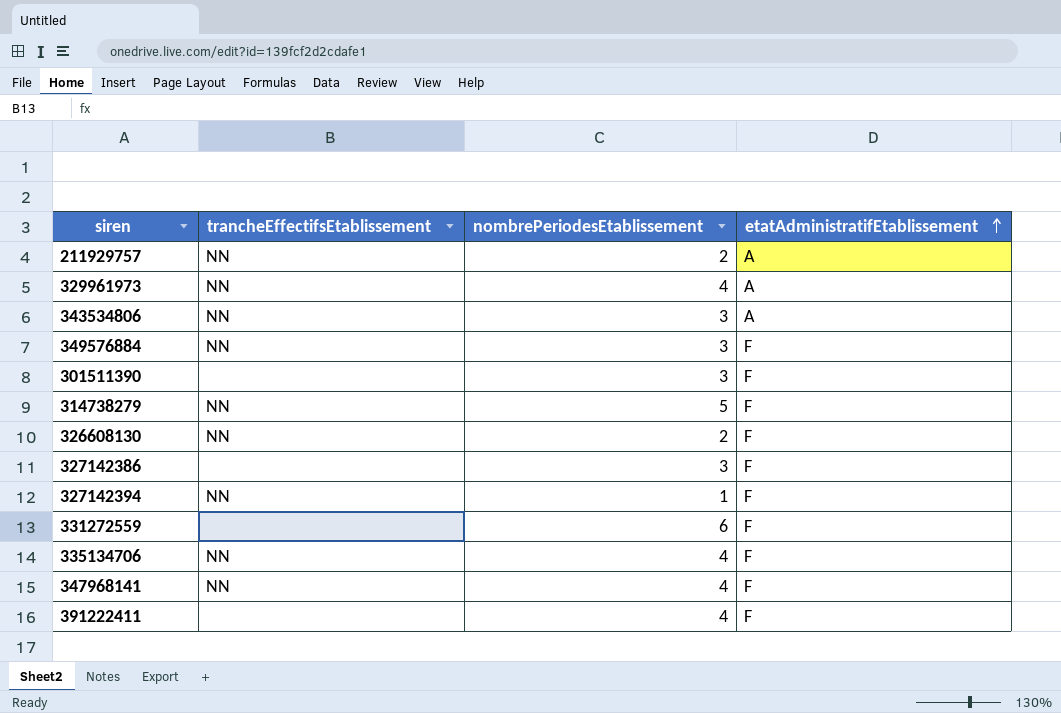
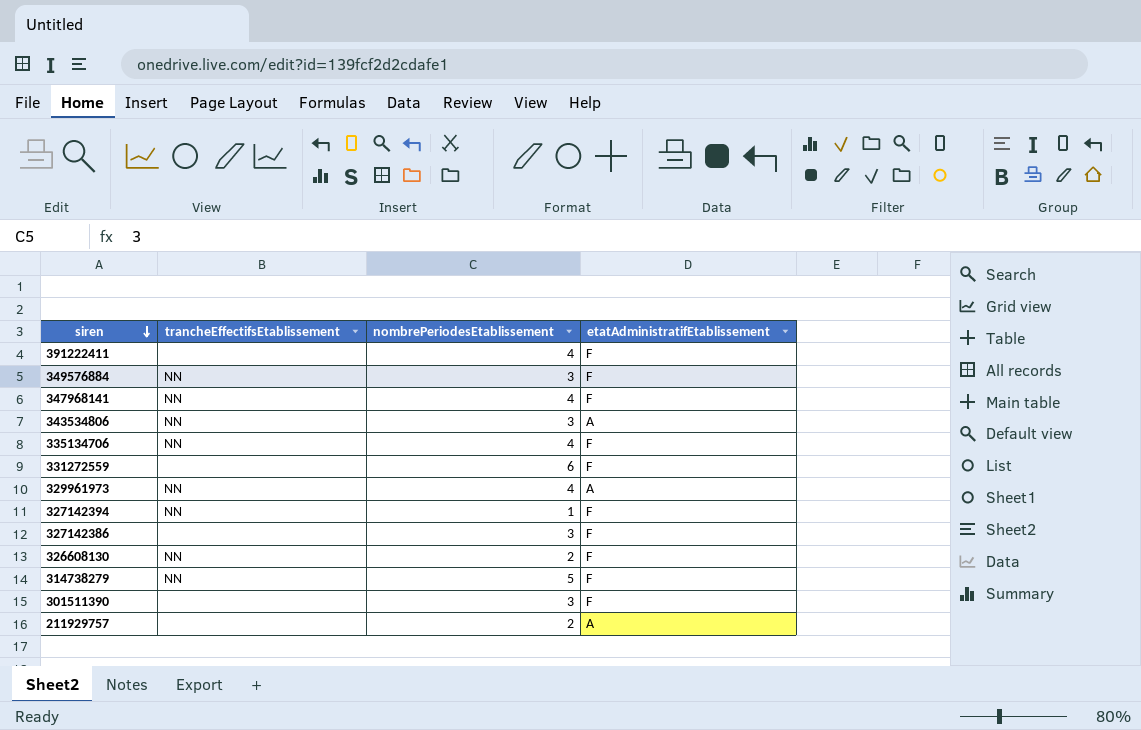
row order: etatAdministratifEtablissement ascending -> siren descending
211929757 | trancheEffectifsEtablissement: NN -> none

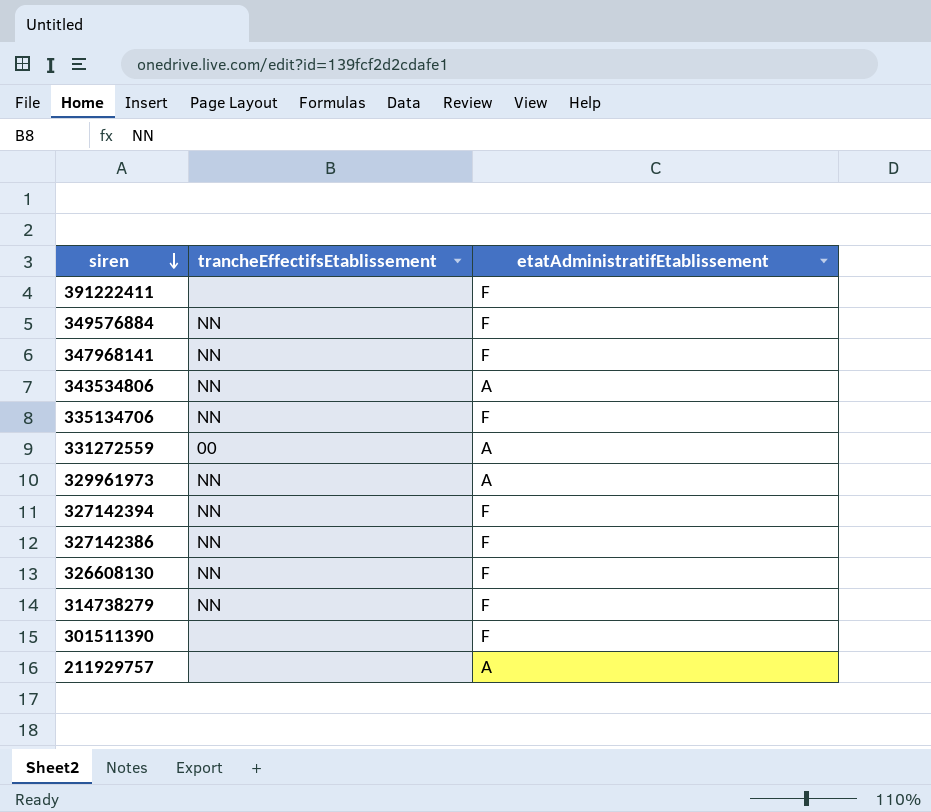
column nombrePeriodesEtablissement | position: 3 -> none
331272559 | trancheEffectifsEtablissement: none -> 00
331272559 | etatAdministratifEtablissement: F -> A
327142386 | trancheEffectifsEtablissement: none -> NN

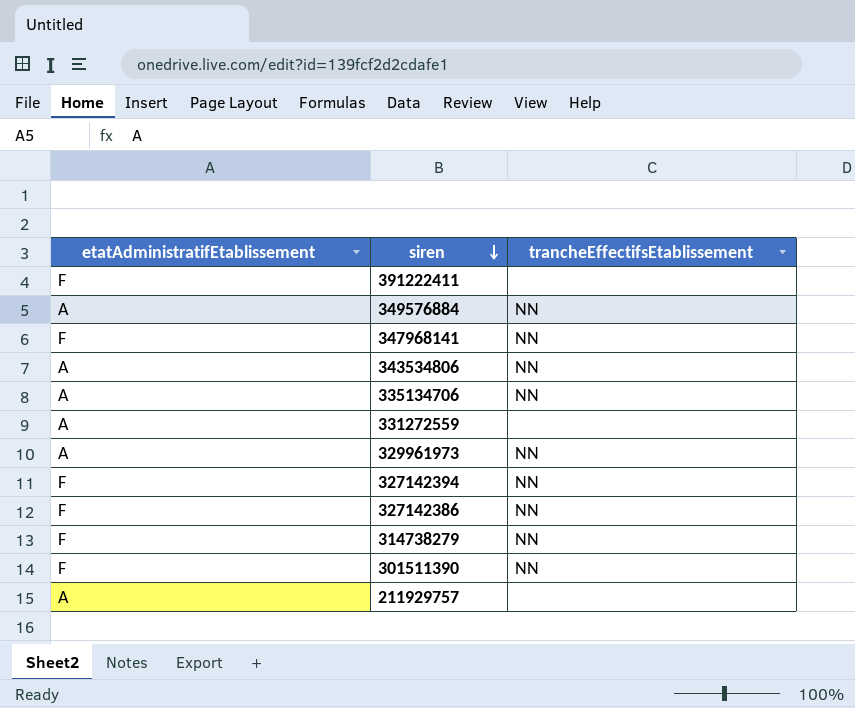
column etatAdministratifEtablissement | position: 3 -> 1
row 326608130: NN | F -> none
349576884 | etatAdministratifEtablissement: F -> A
335134706 | etatAdministratifEtablissement: F -> A
331272559 | trancheEffectifsEtablissement: 00 -> none
301511390 | trancheEffectifsEtablissement: none -> NN

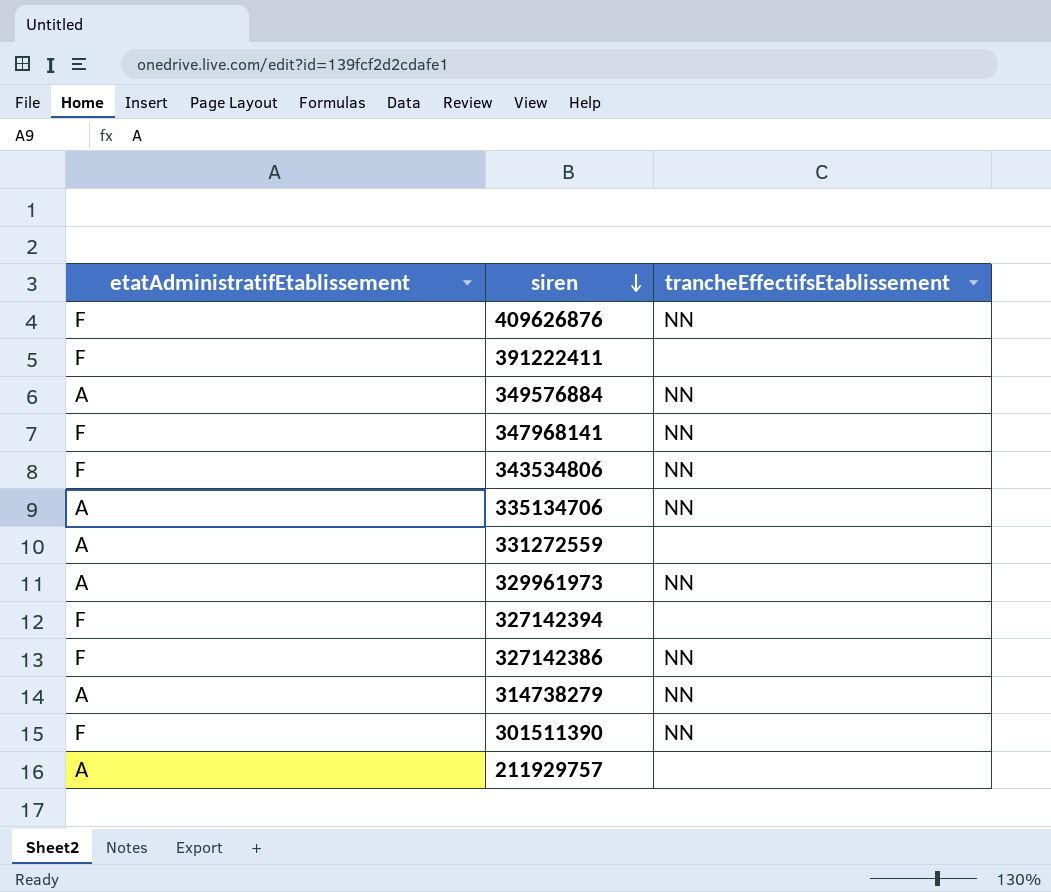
row 409626876: none -> F | NN
343534806 | etatAdministratifEtablissement: A -> F
327142394 | trancheEffectifsEtablissement: NN -> none
314738279 | etatAdministratifEtablissement: F -> A

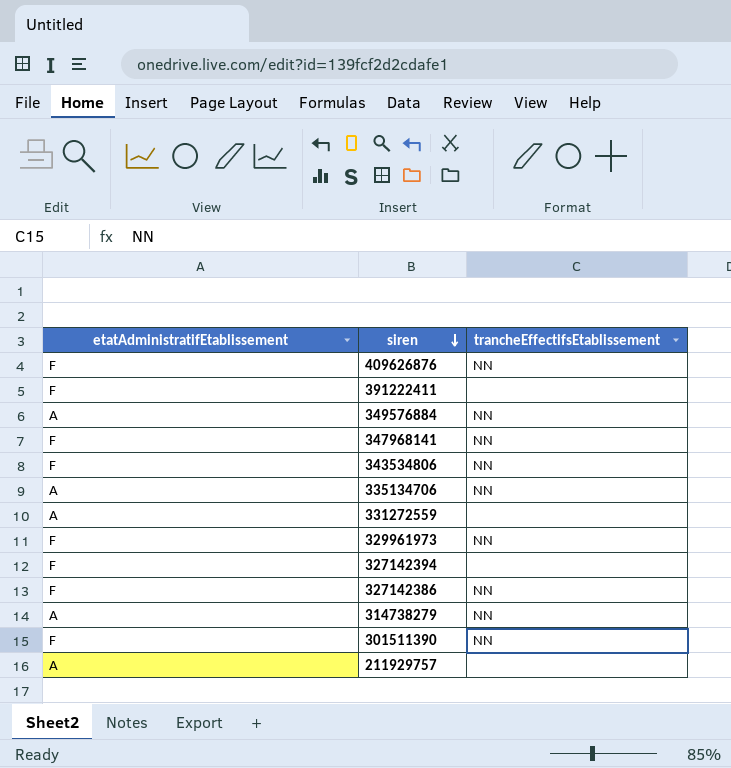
329961973 | etatAdministratifEtablissement: A -> F

